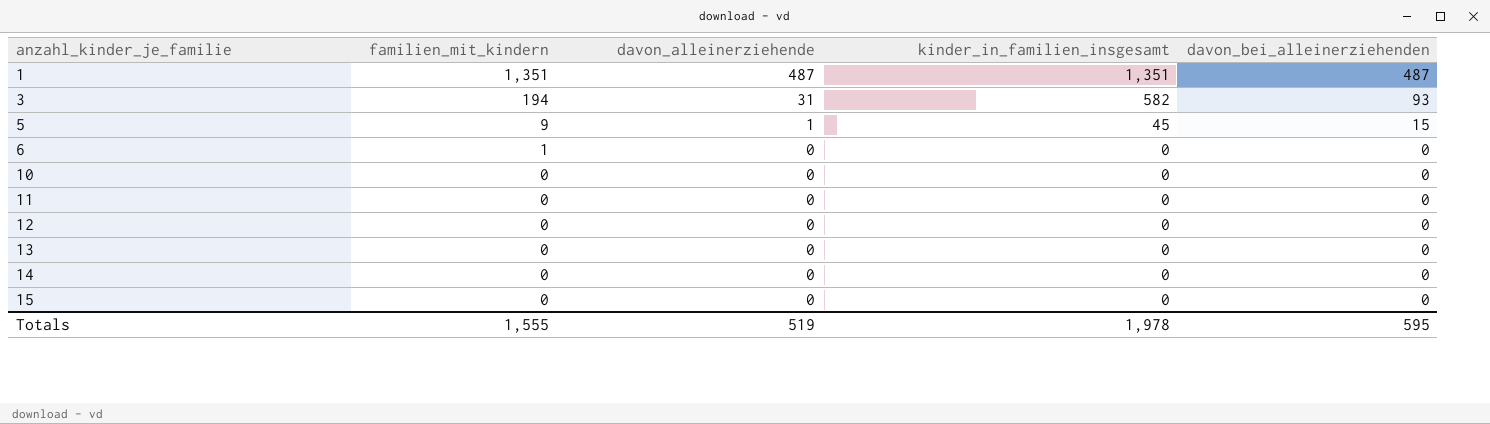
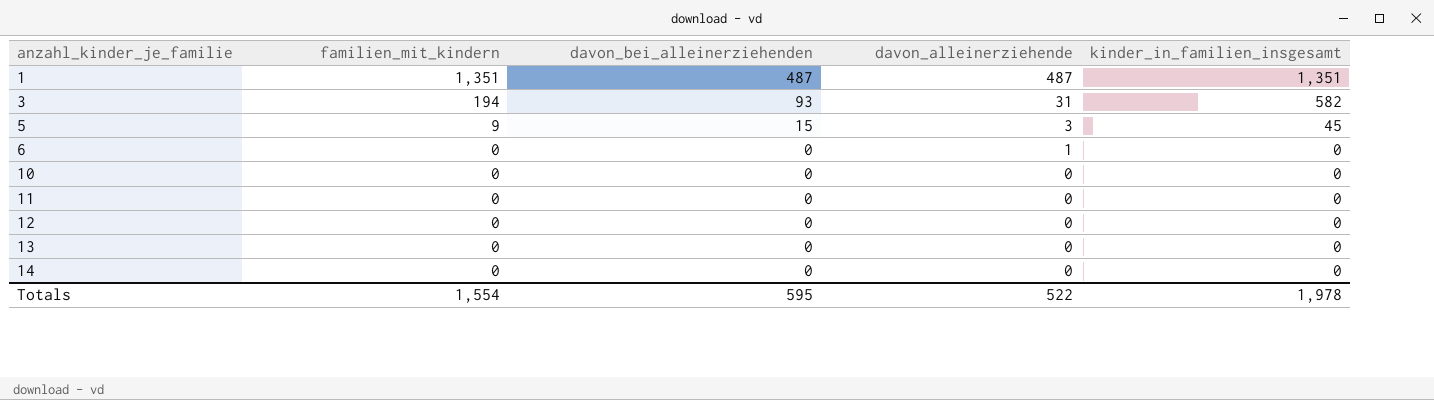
column davon_bei_alleinerziehenden | position: 5 -> 3
row 15: 0 | 0 | 0 | 0 -> none
5 | davon_alleinerziehende: 1 -> 3
6 | familien_mit_kindern: 1 -> 0
6 | davon_alleinerziehende: 0 -> 1
Totals | familien_mit_kindern: 1,555 -> 1,554
Totals | davon_alleinerziehende: 519 -> 522

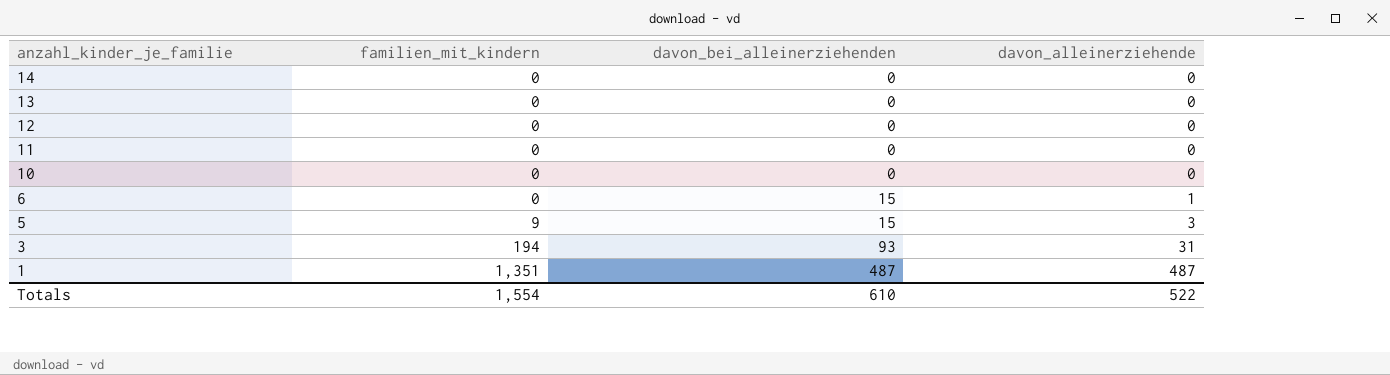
row order: anzahl_kinder_je_familie ascending -> anzahl_kinder_je_familie descending
column kinder_in_familien_insgesamt | position: 5 -> none
6 | davon_bei_alleinerziehenden: 0 -> 15
Totals | davon_bei_alleinerziehenden: 595 -> 610

